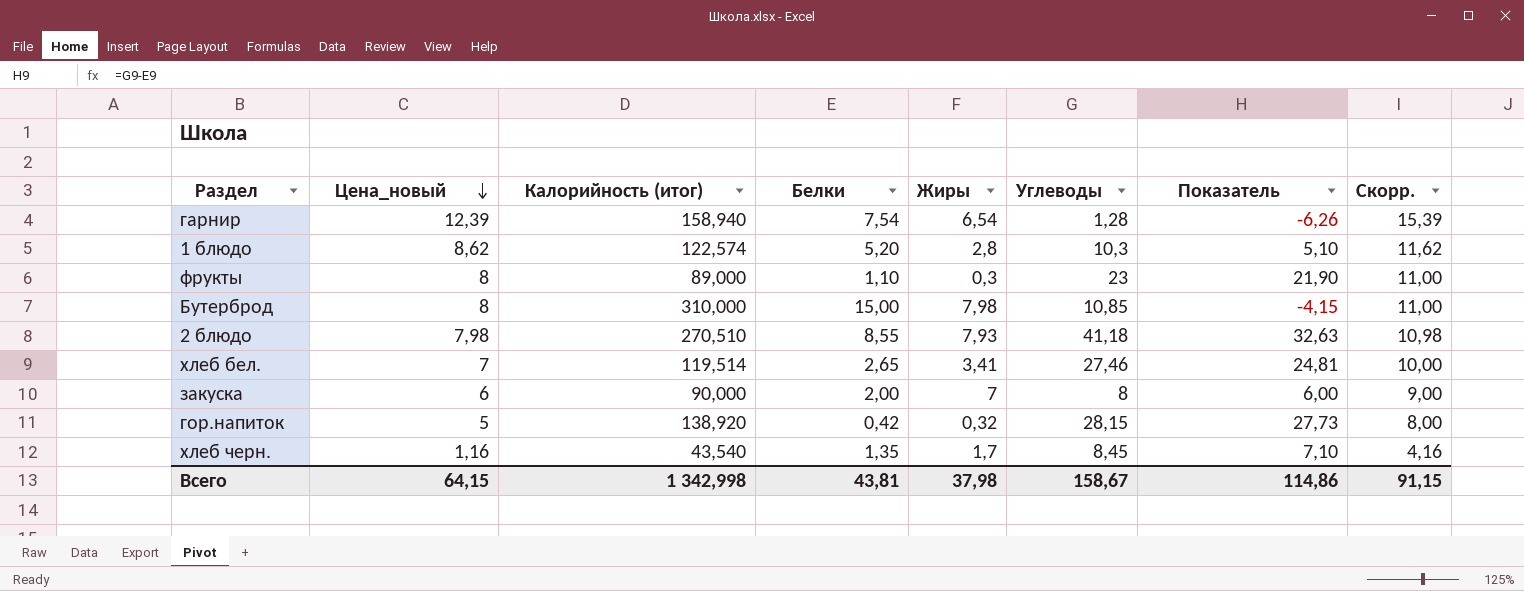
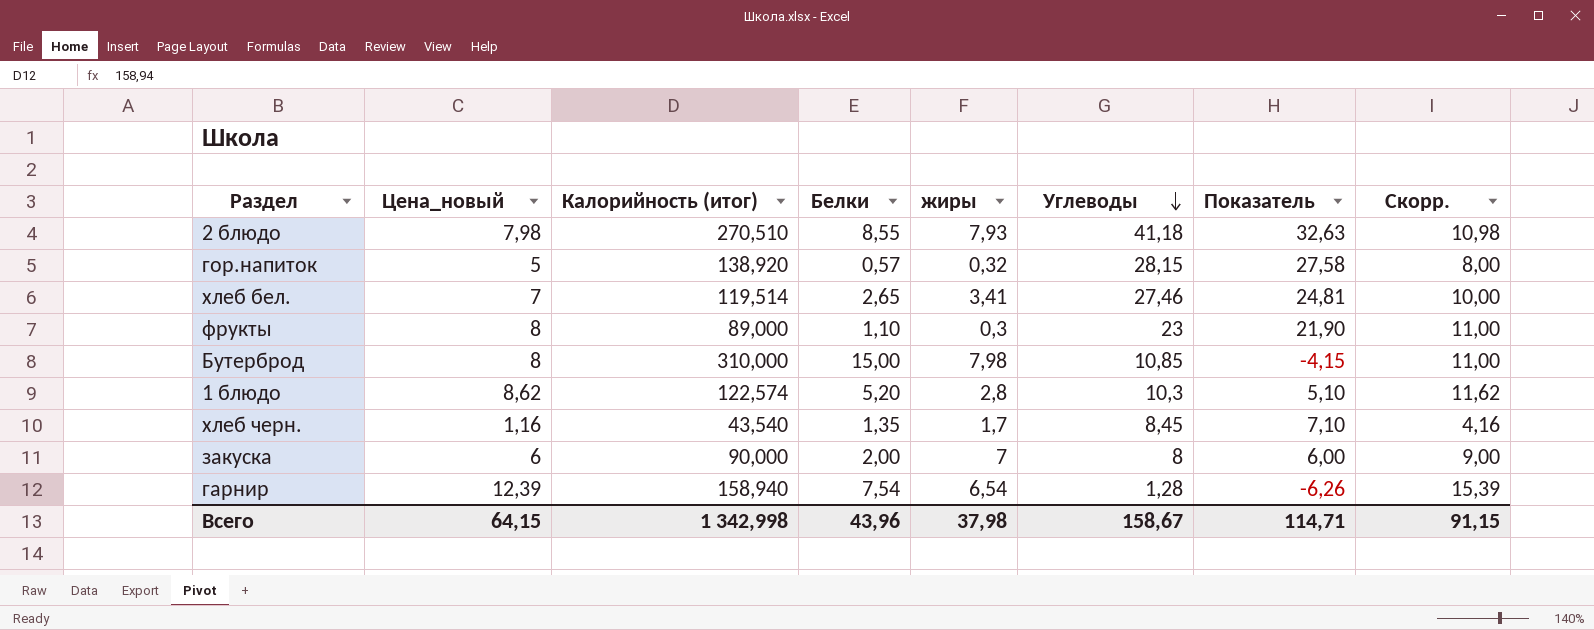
row order: Цена_новый descending -> Углеводы descending
column name: Жиры -> жиры
гор.напиток | Белки: 0,42 -> 0,57
гор.напиток | Показатель: 27,73 -> 27,58
Всего | Белки: 43,81 -> 43,96
Всего | Показатель: 114,86 -> 114,71

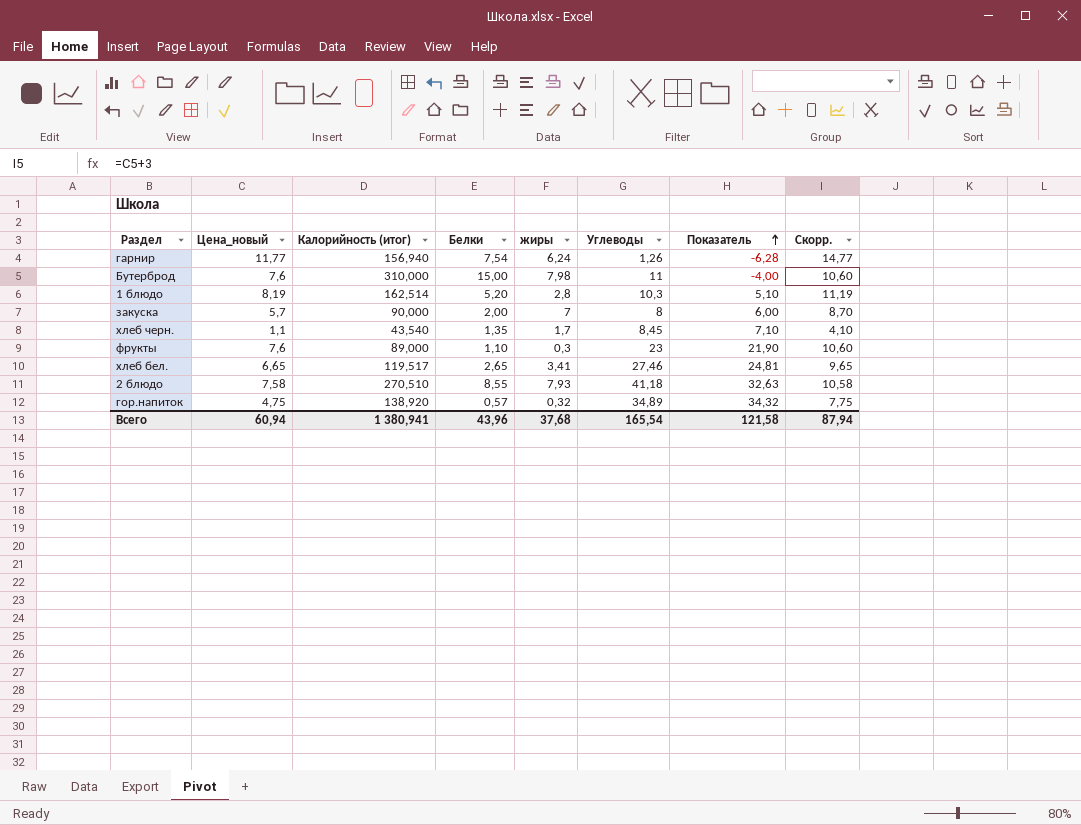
row order: Углеводы descending -> Показатель ascending
гарнир | Цена_новый: 12,39 -> 11,77
гарнир | Калорийность (итог): 158,940 -> 156,940
гарнир | жиры: 6,54 -> 6,24
гарнир | Углеводы: 1,28 -> 1,26
гарнир | Показатель: -6,26 -> -6,28
гарнир | Скорр.: 15,39 -> 14,77
Бутерброд | Цена_новый: 8 -> 7,6
Бутерброд | Углеводы: 10,85 -> 11
Бутерброд | Показатель: -4,15 -> -4,00
Бутерброд | Скорр.: 11,00 -> 10,60
1 блюдо | Цена_новый: 8,62 -> 8,19
1 блюдо | Калорийность (итог): 122,574 -> 162,514
1 блюдо | Скорр.: 11,62 -> 11,19
закуска | Цена_новый: 6 -> 5,7
закуска | Скорр.: 9,00 -> 8,70
хлеб черн. | Цена_новый: 1,16 -> 1,1
хлеб черн. | Скорр.: 4,16 -> 4,10
фрукты | Цена_новый: 8 -> 7,6
фрукты | Скорр.: 11,00 -> 10,60
хлеб бел. | Цена_новый: 7 -> 6,65
хлеб бел. | Калорийность (итог): 119,514 -> 119,517
хлеб бел. | Скорр.: 10,00 -> 9,65
2 блюдо | Цена_новый: 7,98 -> 7,58
2 блюдо | Скорр.: 10,98 -> 10,58
гор.напиток | Цена_новый: 5 -> 4,75
гор.напиток | Углеводы: 28,15 -> 34,89
гор.напиток | Показатель: 27,58 -> 34,32
гор.напиток | Скорр.: 8,00 -> 7,75
Всего | Цена_новый: 64,15 -> 60,94
Всего | Калорийность (итог): 1 342,998 -> 1 380,941
Всего | жиры: 37,98 -> 37,68
Всего | Углеводы: 158,67 -> 165,54
Всего | Показатель: 114,71 -> 121,58
Всего | Скорр.: 91,15 -> 87,94

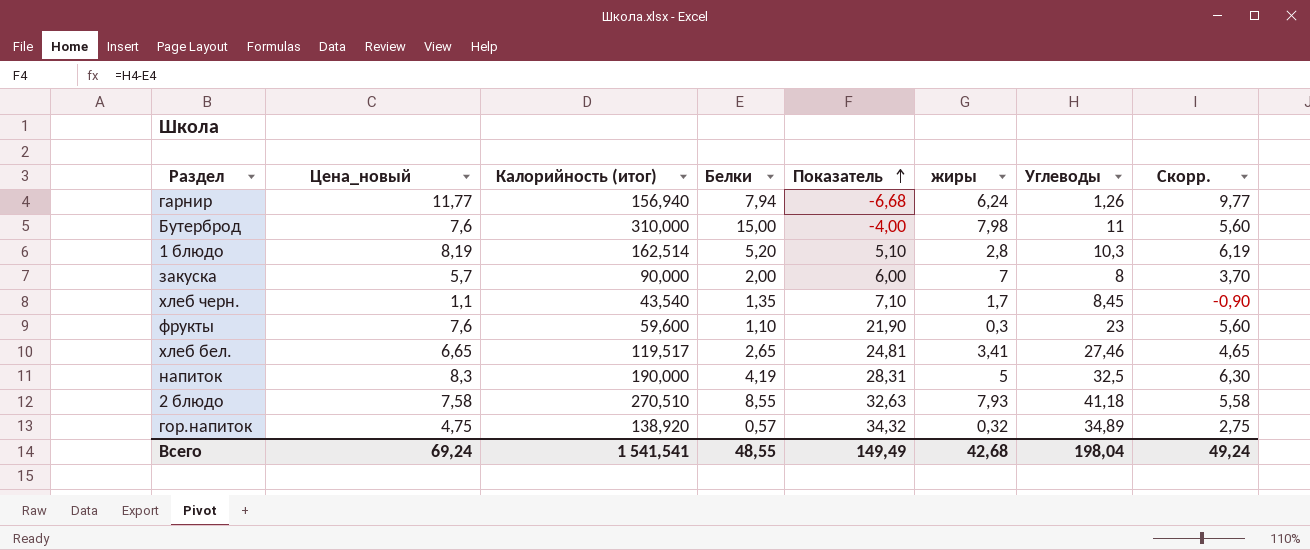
column Показатель | position: 7 -> 5
column Скорр. | formula: [Цена_новый] + 3 -> [Цена_новый] - 2
гарнир | Белки: 7,54 -> 7,94
гарнир | Показатель: -6,28 -> -6,68
фрукты | Калорийность (итог): 89,000 -> 59,600
row напиток: none -> 8,3 | 190,000 | 4,19 | 28,31 | 5 | 32,5 | 6,30
Всего | Цена_новый: 60,94 -> 69,24
Всего | Калорийность (итог): 1 380,941 -> 1 541,541
Всего | Белки: 43,96 -> 48,55
Всего | Показатель: 121,58 -> 149,49
Всего | жиры: 37,68 -> 42,68
Всего | Углеводы: 165,54 -> 198,04
Всего | Скорр.: 87,94 -> 49,24

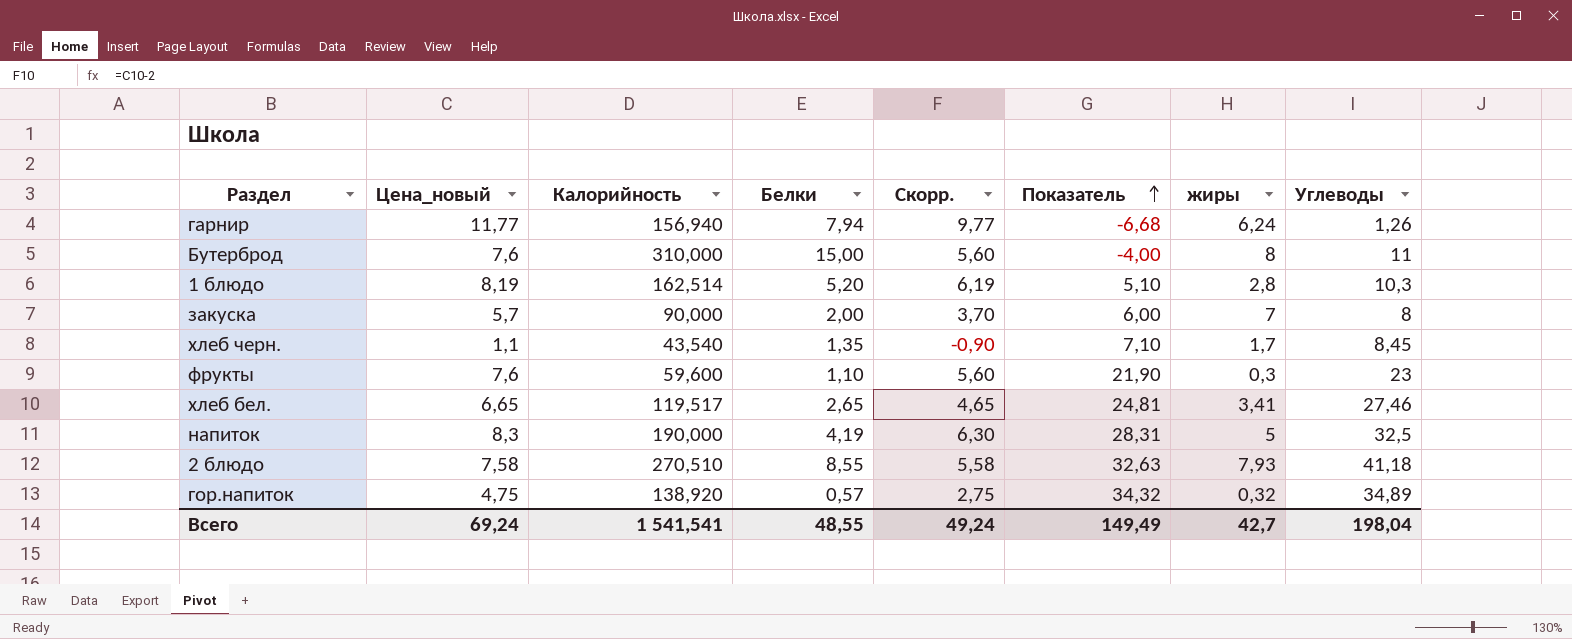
column name: Калорийность (итог) -> Калорийность
column Скорр. | position: 8 -> 5
Бутерброд | жиры: 7,98 -> 8
Всего | жиры: 42,68 -> 42,7

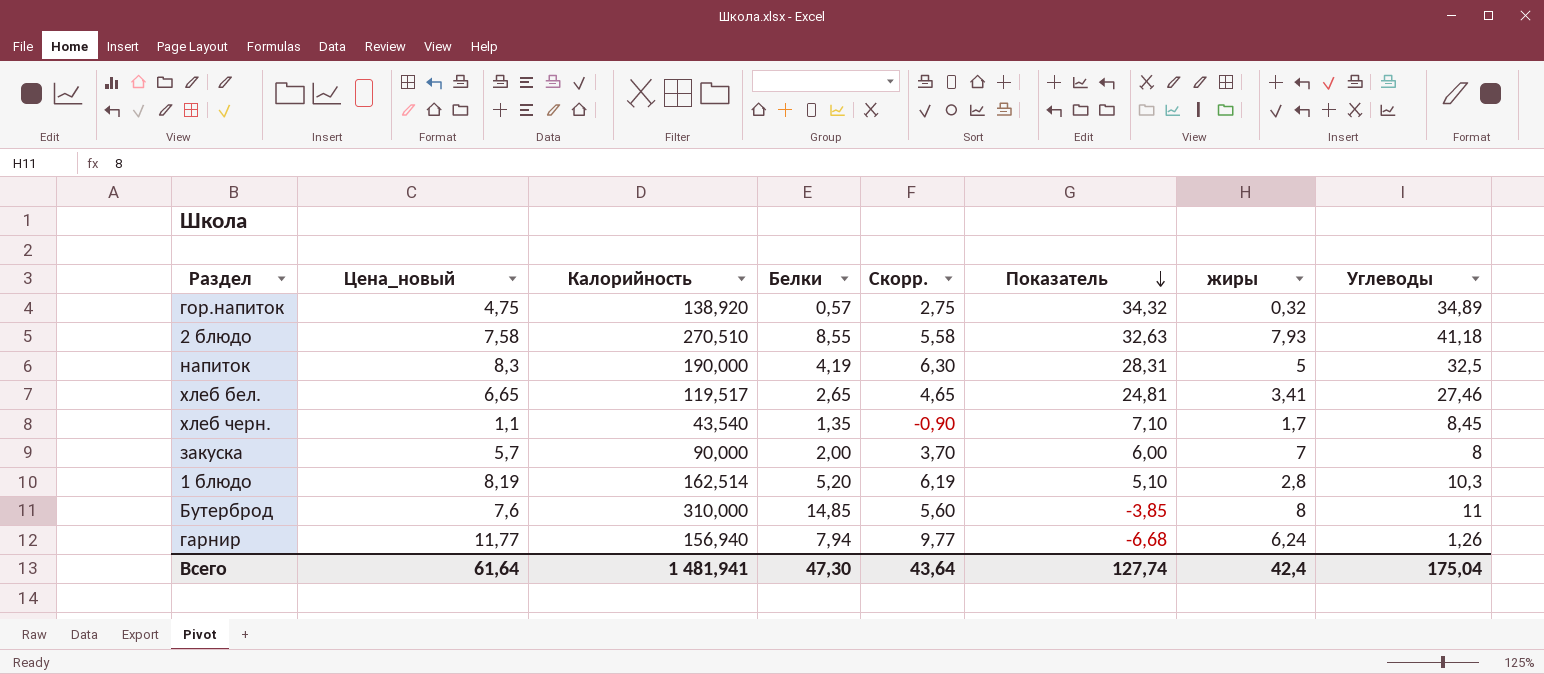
row order: Показатель ascending -> Показатель descending
row фрукты: 7,6 | 59,600 | 1,10 | 5,60 | 21,90 | 0,3 | 23 -> none
Бутерброд | Белки: 15,00 -> 14,85
Бутерброд | Показатель: -4,00 -> -3,85
Всего | Цена_новый: 69,24 -> 61,64
Всего | Калорийность: 1 541,541 -> 1 481,941
Всего | Белки: 48,55 -> 47,30
Всего | Скорр.: 49,24 -> 43,64
Всего | Показатель: 149,49 -> 127,74
Всего | жиры: 42,7 -> 42,4
Всего | Углеводы: 198,04 -> 175,04

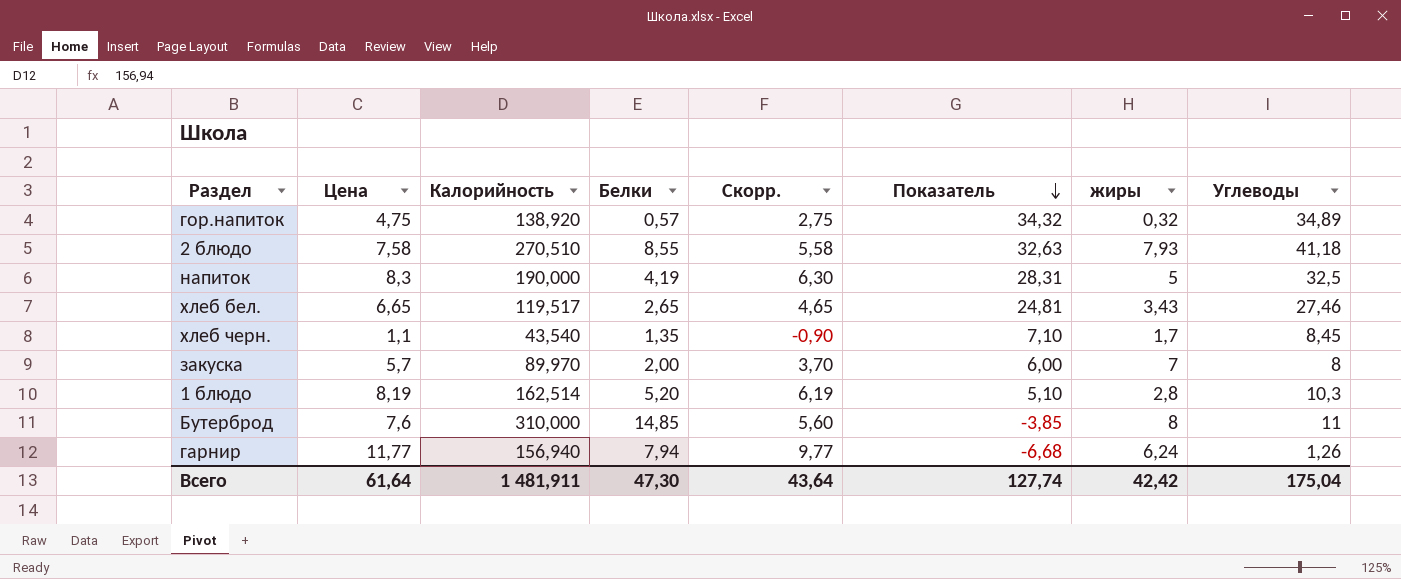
column name: Цена_новый -> Цена
хлеб бел. | жиры: 3,41 -> 3,43
закуска | Калорийность: 90,000 -> 89,970
Всего | Калорийность: 1 481,941 -> 1 481,911
Всего | жиры: 42,4 -> 42,42

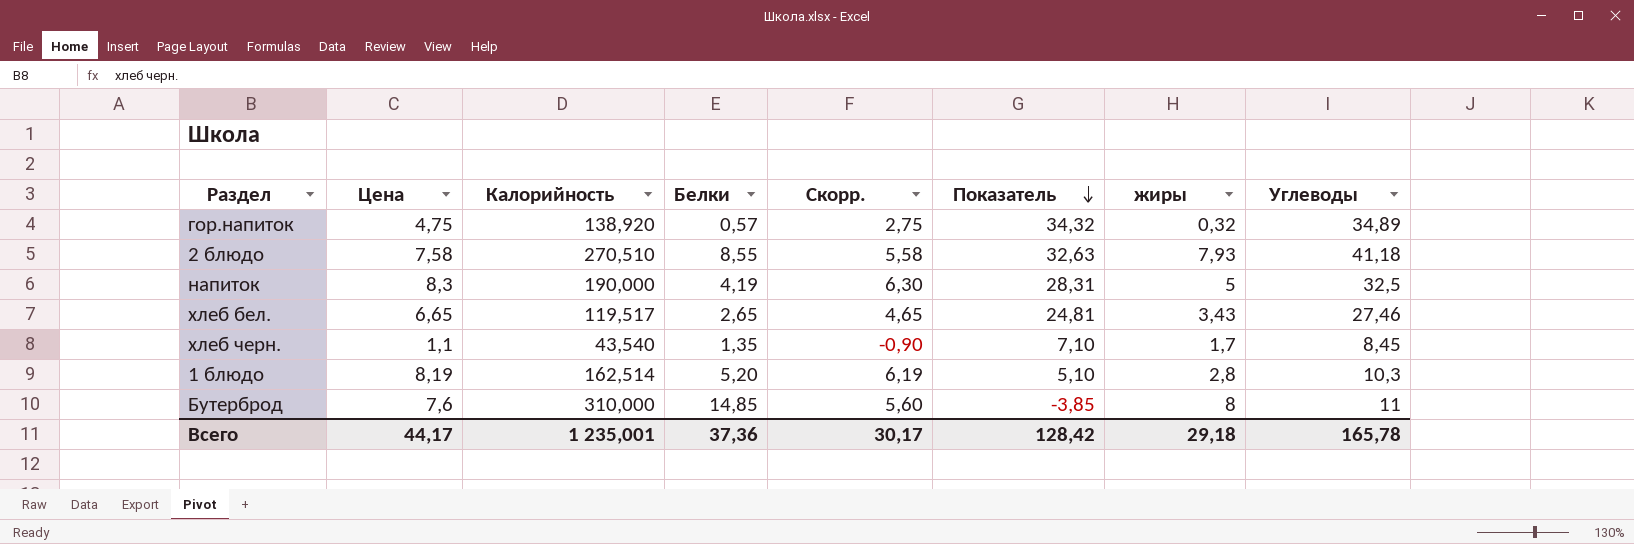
row закуска: 5,7 | 89,970 | 2,00 | 3,70 | 6,00 | 7 | 8 -> none
row гарнир: 11,77 | 156,940 | 7,94 | 9,77 | -6,68 | 6,24 | 1,26 -> none
Всего | Цена: 61,64 -> 44,17
Всего | Калорийность: 1 481,911 -> 1 235,001
Всего | Белки: 47,30 -> 37,36
Всего | Скорр.: 43,64 -> 30,17
Всего | Показатель: 127,74 -> 128,42
Всего | жиры: 42,42 -> 29,18
Всего | Углеводы: 175,04 -> 165,78

